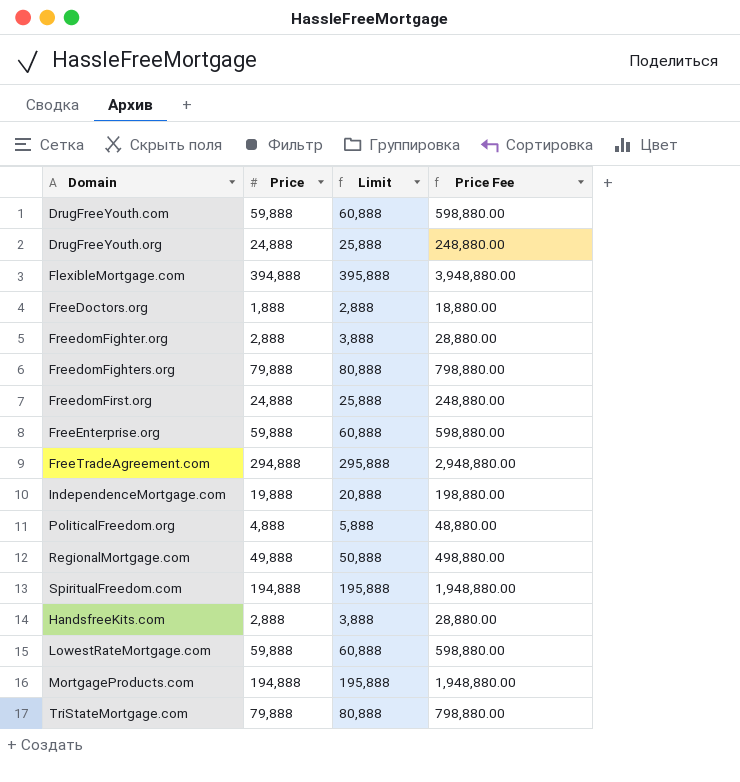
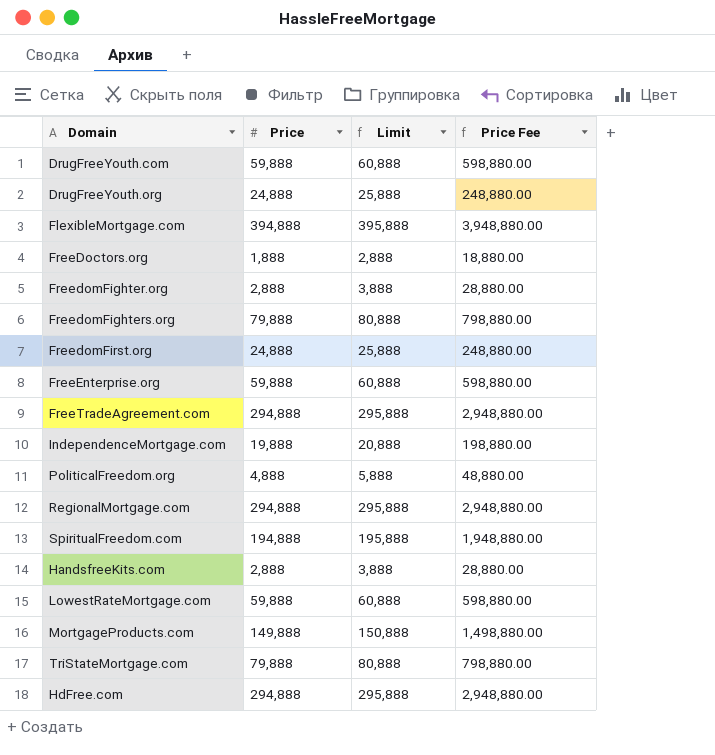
RegionalMortgage.com | Price: 49,888 -> 294,888
RegionalMortgage.com | Limit: 50,888 -> 295,888
RegionalMortgage.com | Price Fee: 498,880.00 -> 2,948,880.00
MortgageProducts.com | Price: 194,888 -> 149,888
MortgageProducts.com | Limit: 195,888 -> 150,888
MortgageProducts.com | Price Fee: 1,948,880.00 -> 1,498,880.00
row HdFree.com: none -> 294,888 | 295,888 | 2,948,880.00

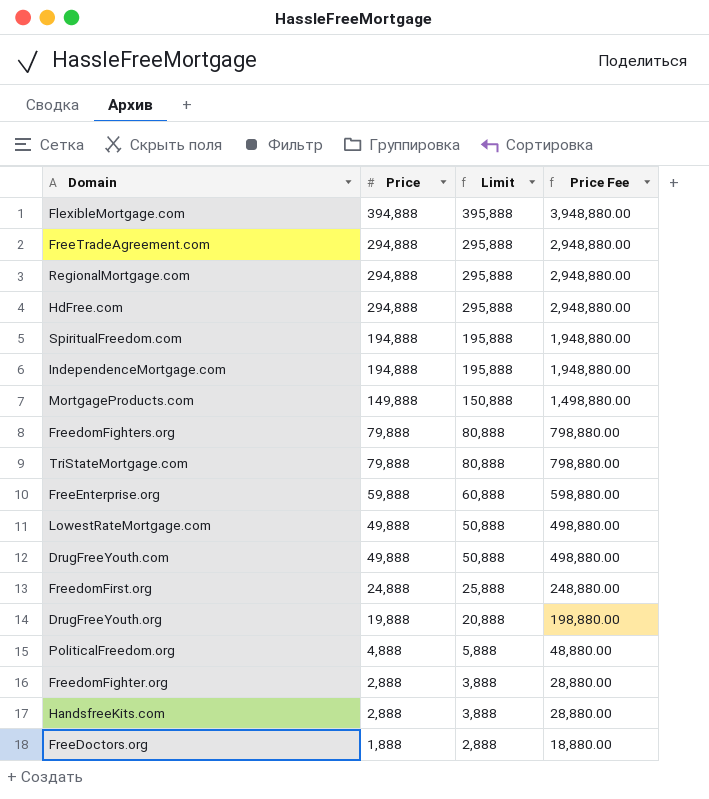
row order: none -> Price descending
IndependenceMortgage.com | Price: 19,888 -> 194,888
IndependenceMortgage.com | Limit: 20,888 -> 195,888
IndependenceMortgage.com | Price Fee: 198,880.00 -> 1,948,880.00
LowestRateMortgage.com | Price: 59,888 -> 49,888
LowestRateMortgage.com | Limit: 60,888 -> 50,888
LowestRateMortgage.com | Price Fee: 598,880.00 -> 498,880.00
DrugFreeYouth.com | Price: 59,888 -> 49,888
DrugFreeYouth.com | Limit: 60,888 -> 50,888
DrugFreeYouth.com | Price Fee: 598,880.00 -> 498,880.00
DrugFreeYouth.org | Price: 24,888 -> 19,888
DrugFreeYouth.org | Limit: 25,888 -> 20,888
DrugFreeYouth.org | Price Fee: 248,880.00 -> 198,880.00

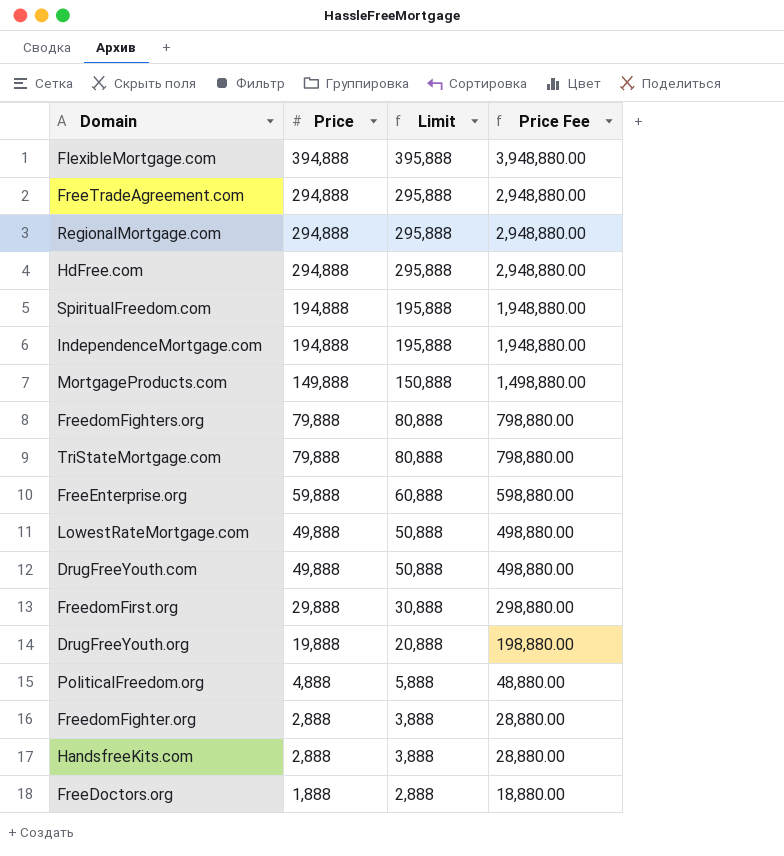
FreedomFirst.org | Price: 24,888 -> 29,888
FreedomFirst.org | Limit: 25,888 -> 30,888
FreedomFirst.org | Price Fee: 248,880.00 -> 298,880.00

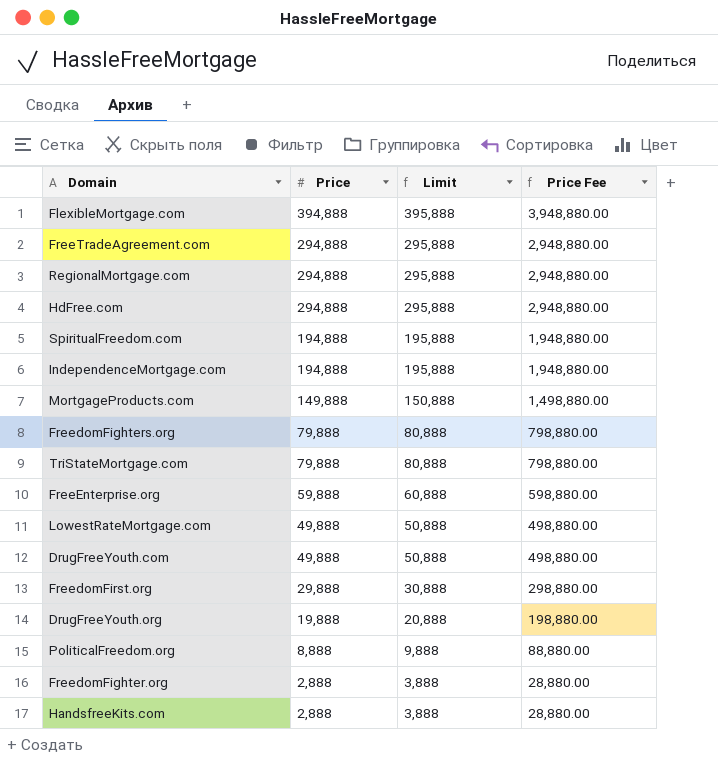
row FreeDoctors.org: 1,888 | 2,888 | 18,880.00 -> none
PoliticalFreedom.org | Price: 4,888 -> 8,888
PoliticalFreedom.org | Limit: 5,888 -> 9,888
PoliticalFreedom.org | Price Fee: 48,880.00 -> 88,880.00

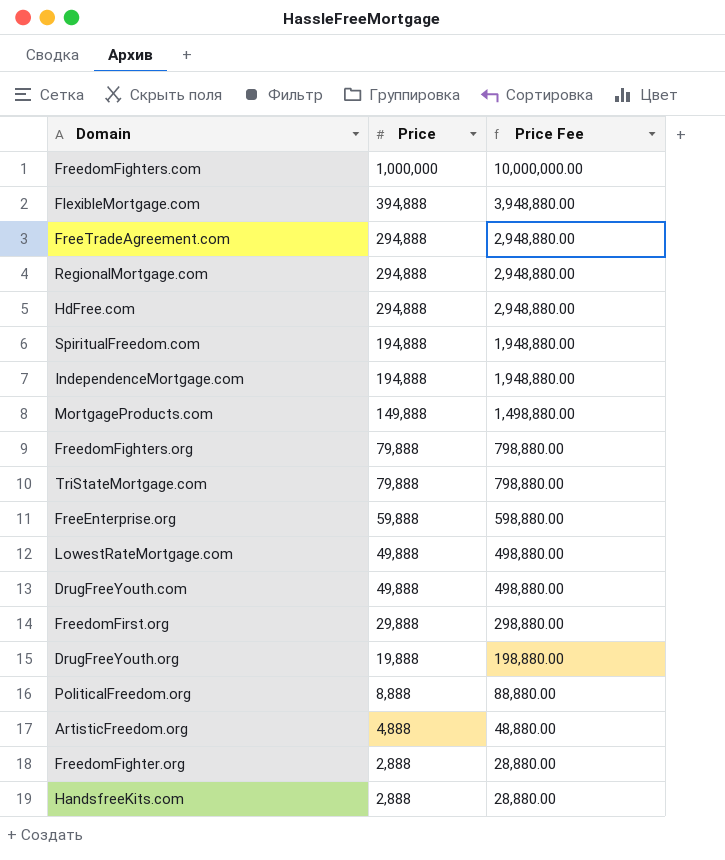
column Limit | formula: [Price] + 1000 -> none
row FreedomFighters.com: none -> 1,000,000 | 10,000,000.00
row ArtisticFreedom.org: none -> 4,888 | 48,880.00

